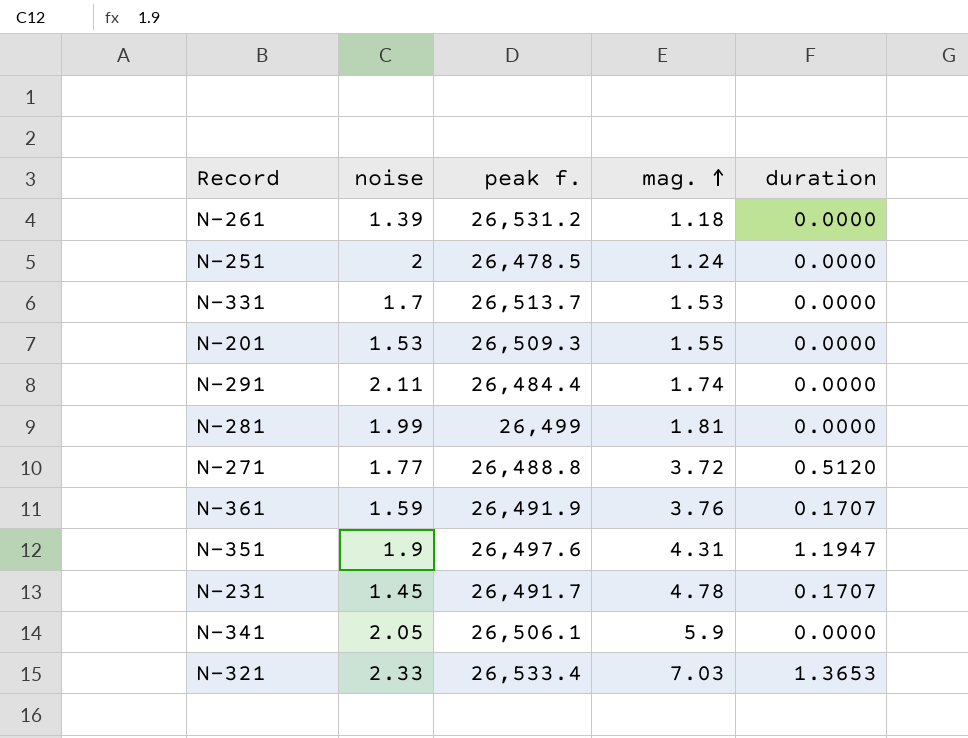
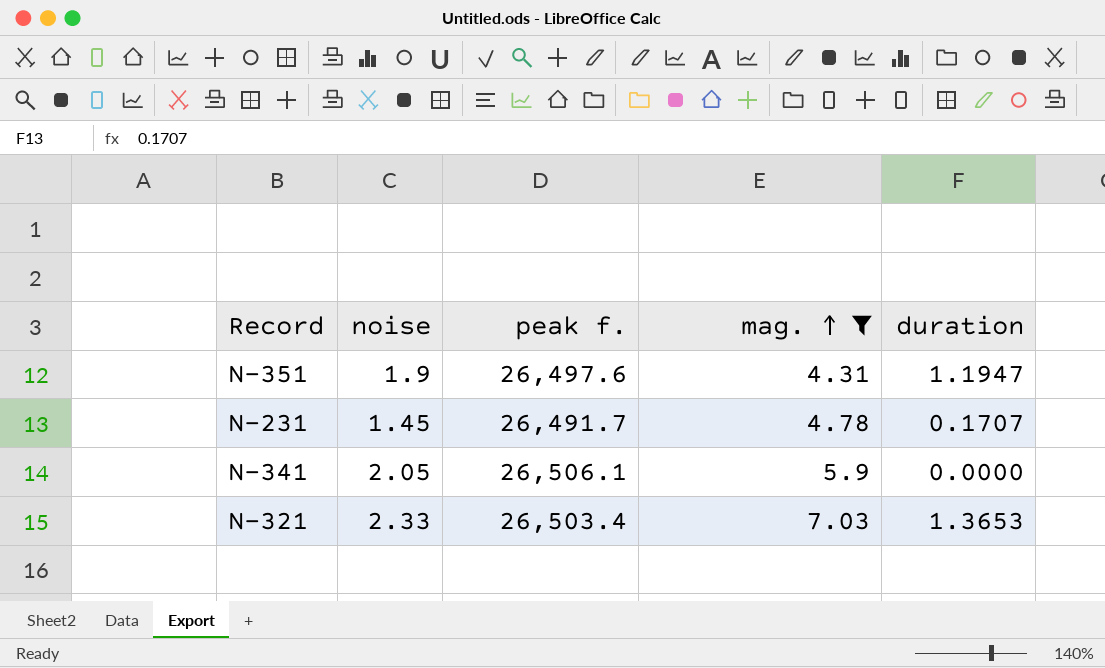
filter: none -> mag. >= 4.31
N-321 | peak f.: 26,533.4 -> 26,503.4

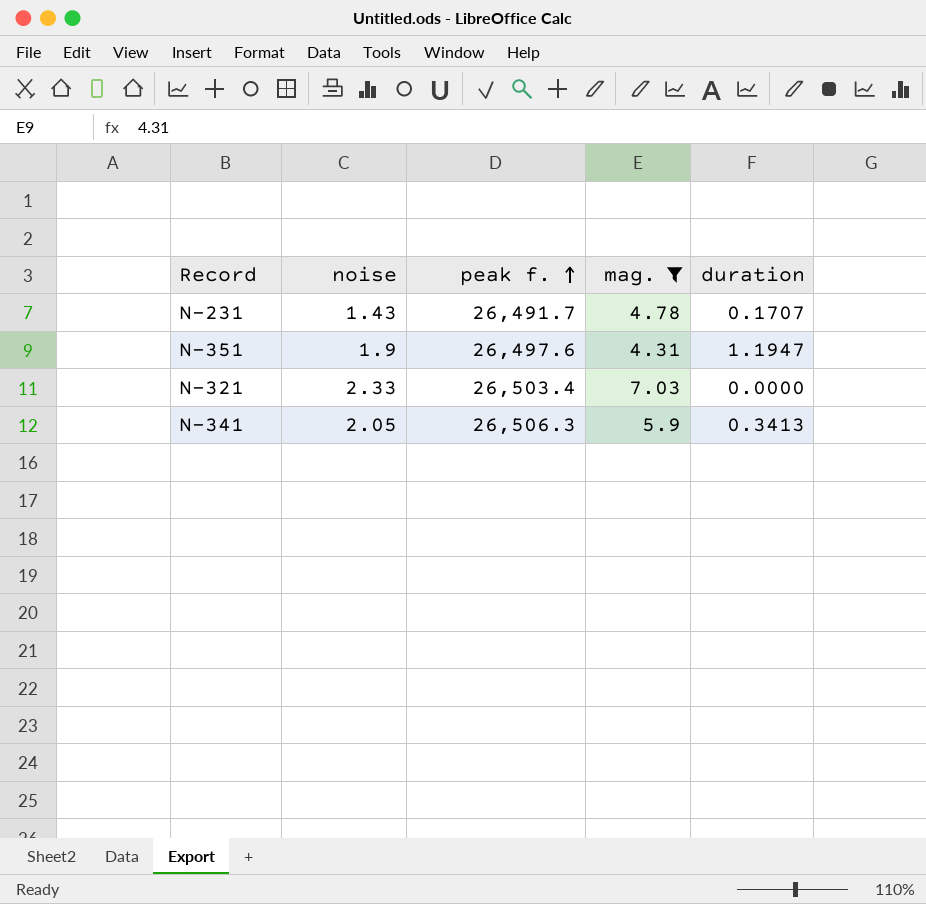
row order: mag. ascending -> peak f. ascending
N-231 | noise: 1.45 -> 1.43
N-321 | duration: 1.3653 -> 0.0000
N-341 | peak f.: 26,506.1 -> 26,506.3
N-341 | duration: 0.0000 -> 0.3413

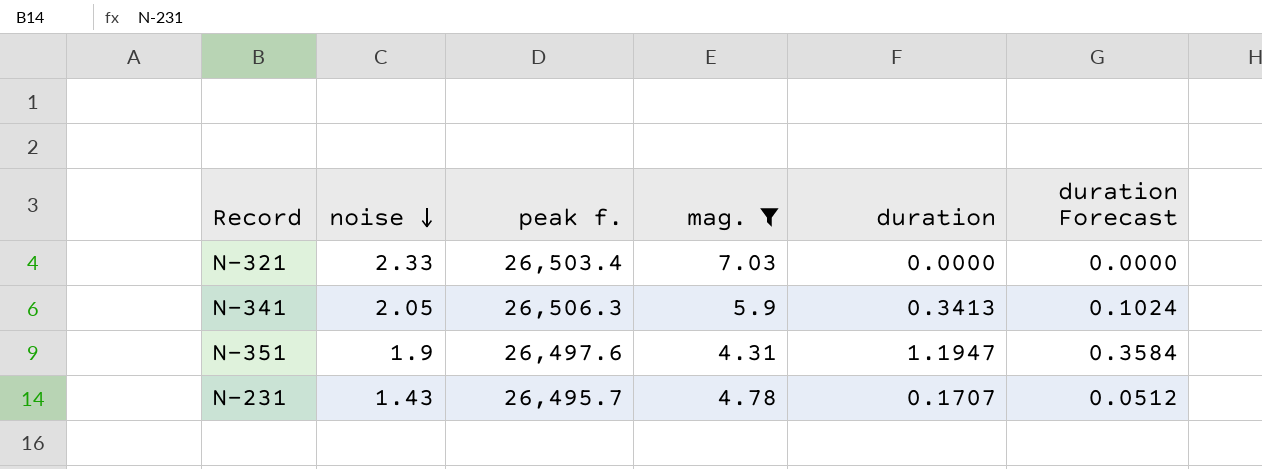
row order: peak f. ascending -> noise descending
column duration Forecast | formula: none -> [duration] * 0.3
N-231 | peak f.: 26,491.7 -> 26,495.7

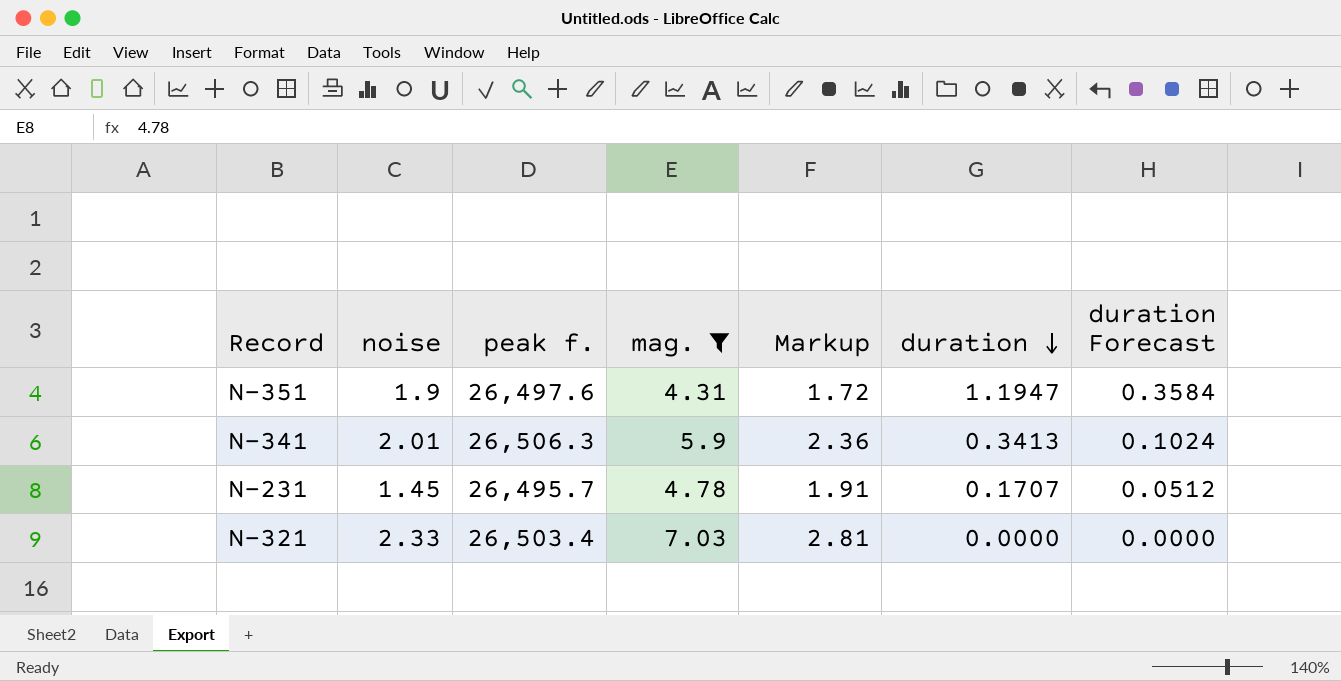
row order: noise descending -> duration descending
column Markup | formula: none -> [mag.] * 0.4
N-341 | noise: 2.05 -> 2.01
N-231 | noise: 1.43 -> 1.45

